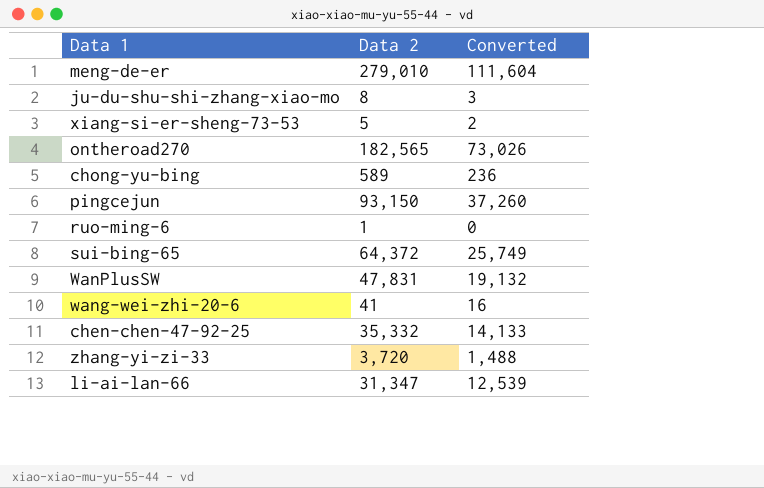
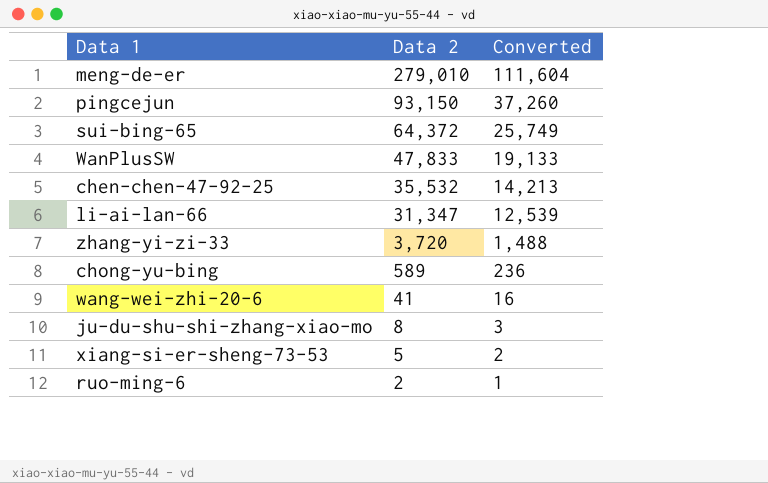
row order: none -> Data 2 descending
row ontheroad270: 182,565 | 73,026 -> none
WanPlusSW | Data 2: 47,831 -> 47,833
WanPlusSW | Converted: 19,132 -> 19,133
chen-chen-47-92-25 | Data 2: 35,332 -> 35,532
chen-chen-47-92-25 | Converted: 14,133 -> 14,213
ruo-ming-6 | Data 2: 1 -> 2
ruo-ming-6 | Converted: 0 -> 1

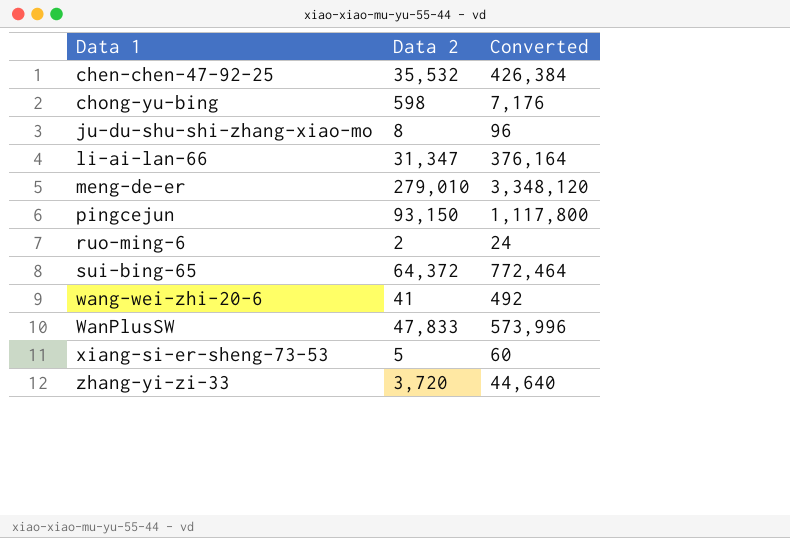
row order: Data 2 descending -> Data 1 ascending
column Converted | formula: [Data 2] * 0.4 -> [Data 2] * 12
chong-yu-bing | Data 2: 589 -> 598

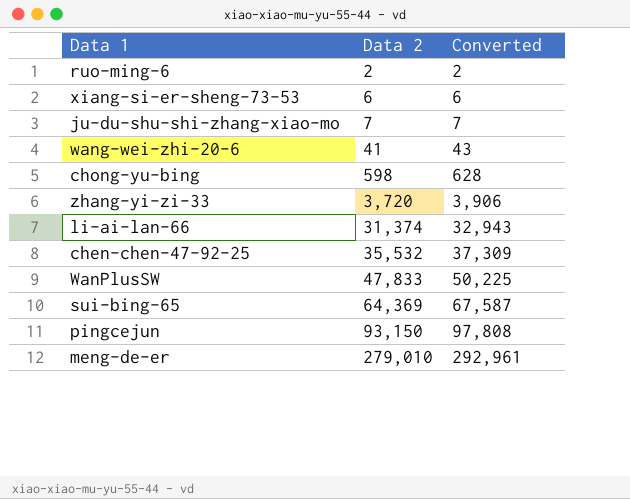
row order: Data 1 ascending -> Data 2 ascending
column Converted | formula: [Data 2] * 12 -> [Data 2] * 1.05
xiang-si-er-sheng-73-53 | Data 2: 5 -> 6
ju-du-shu-shi-zhang-xiao-mo | Data 2: 8 -> 7
li-ai-lan-66 | Data 2: 31,347 -> 31,374
sui-bing-65 | Data 2: 64,372 -> 64,369

